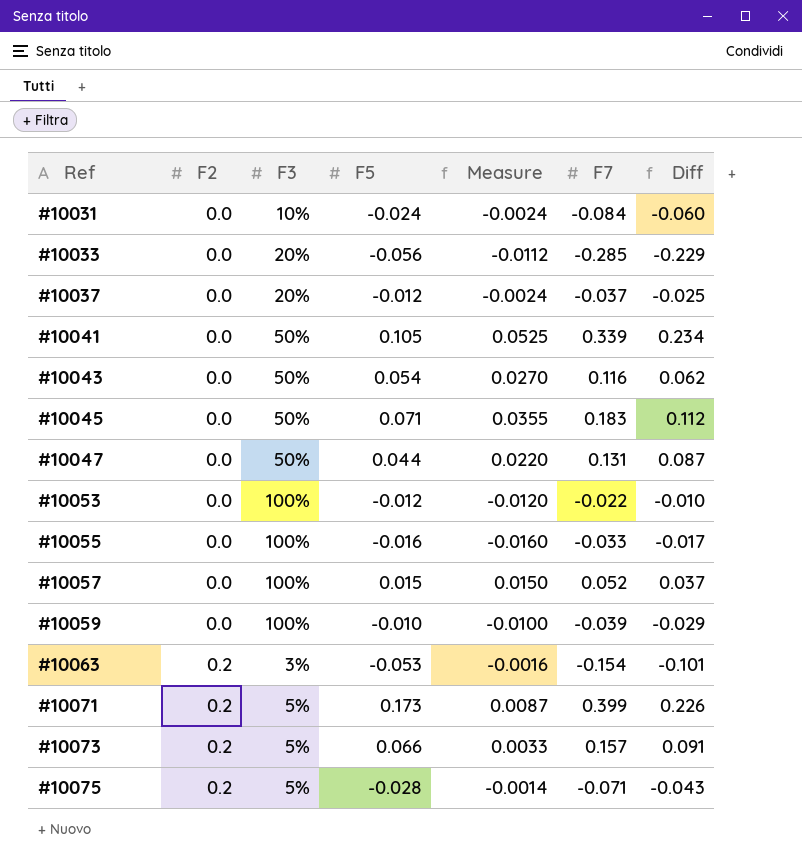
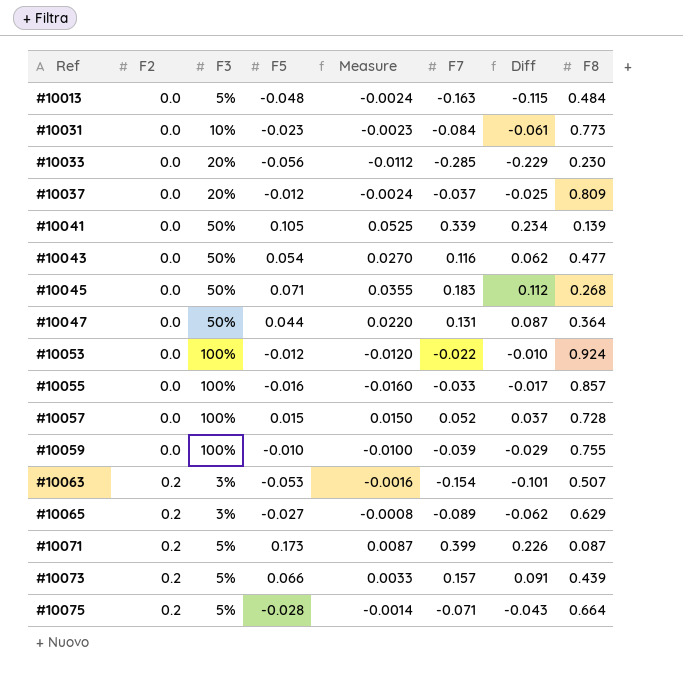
column F8 | position: none -> 8
row #10013: none -> 0.0 | 5% | -0.048 | -0.0024 | -0.163 | -0.115 | 0.484
#10031 | F5: -0.024 -> -0.023
#10031 | Measure: -0.0024 -> -0.0023
#10031 | Diff: -0.060 -> -0.061
row #10065: none -> 0.2 | 3% | -0.027 | -0.0008 | -0.089 | -0.062 | 0.629

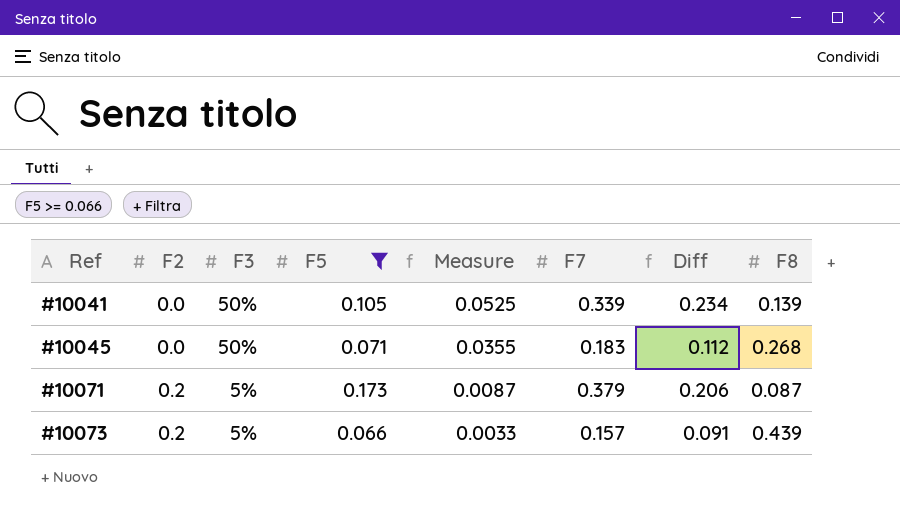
filter: none -> F5 >= 0.066
#10071 | F7: 0.399 -> 0.379
#10071 | Diff: 0.226 -> 0.206

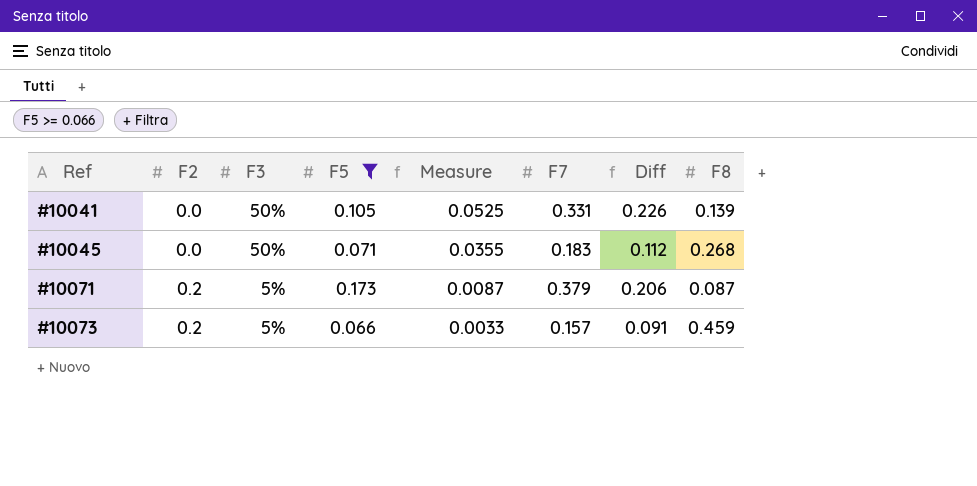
#10041 | F7: 0.339 -> 0.331
#10041 | Diff: 0.234 -> 0.226
#10073 | F8: 0.439 -> 0.459

